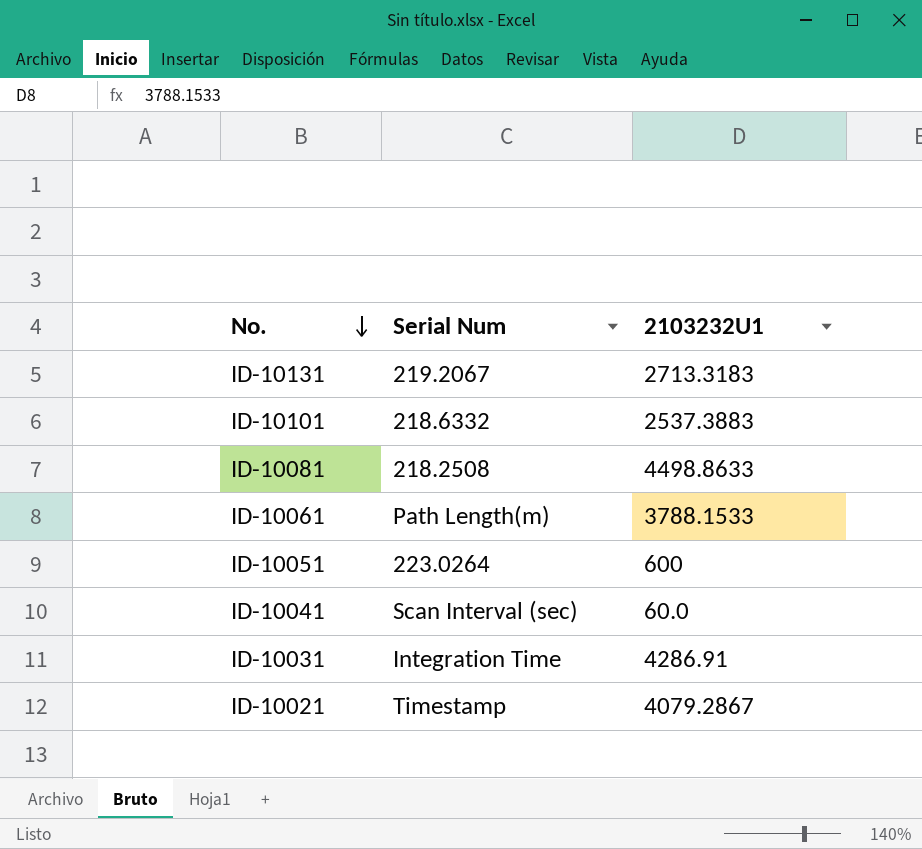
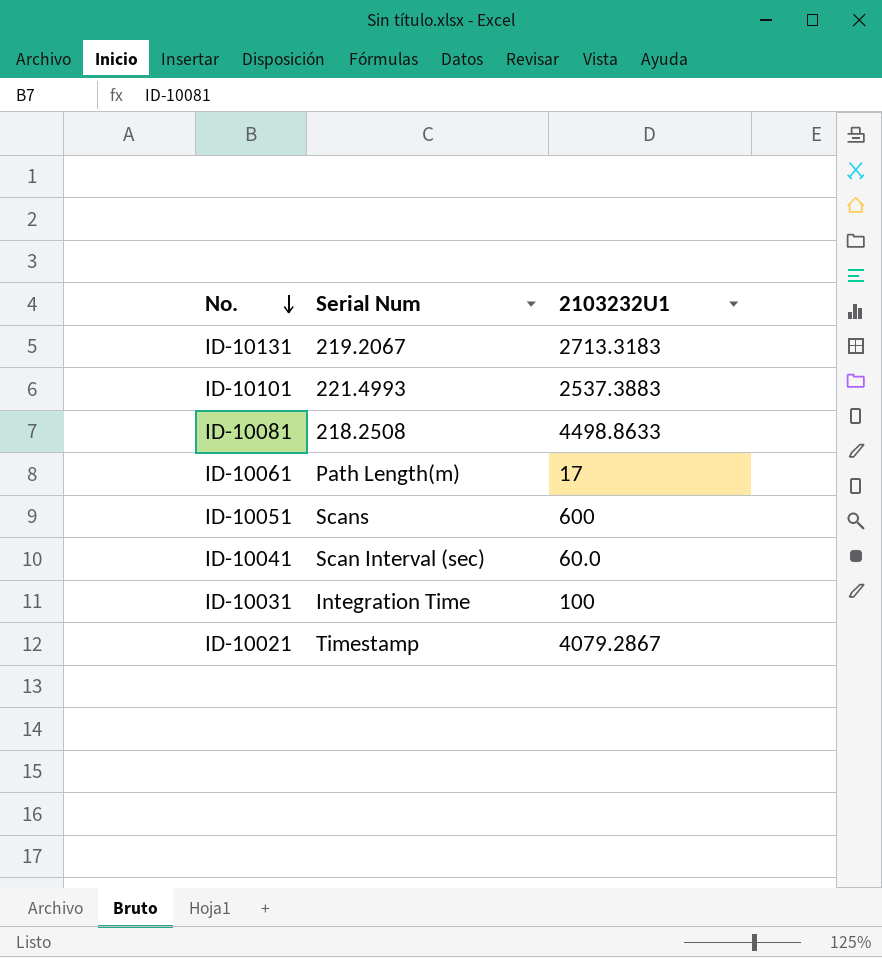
ID-10101 | Serial Num: 218.6332 -> 221.4993
ID-10061 | 2103232U1: 3788.1533 -> 17
ID-10051 | Serial Num: 223.0264 -> Scans
ID-10031 | 2103232U1: 4286.91 -> 100

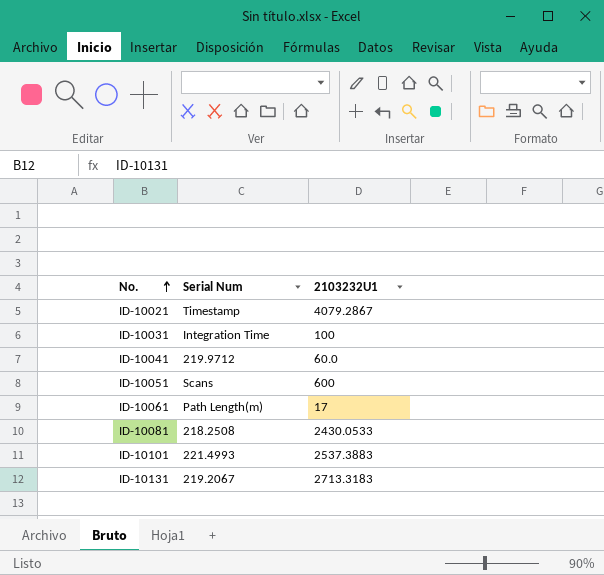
row order: No. descending -> No. ascending
ID-10041 | Serial Num: Scan Interval (sec) -> 219.9712
ID-10081 | 2103232U1: 4498.8633 -> 2430.0533

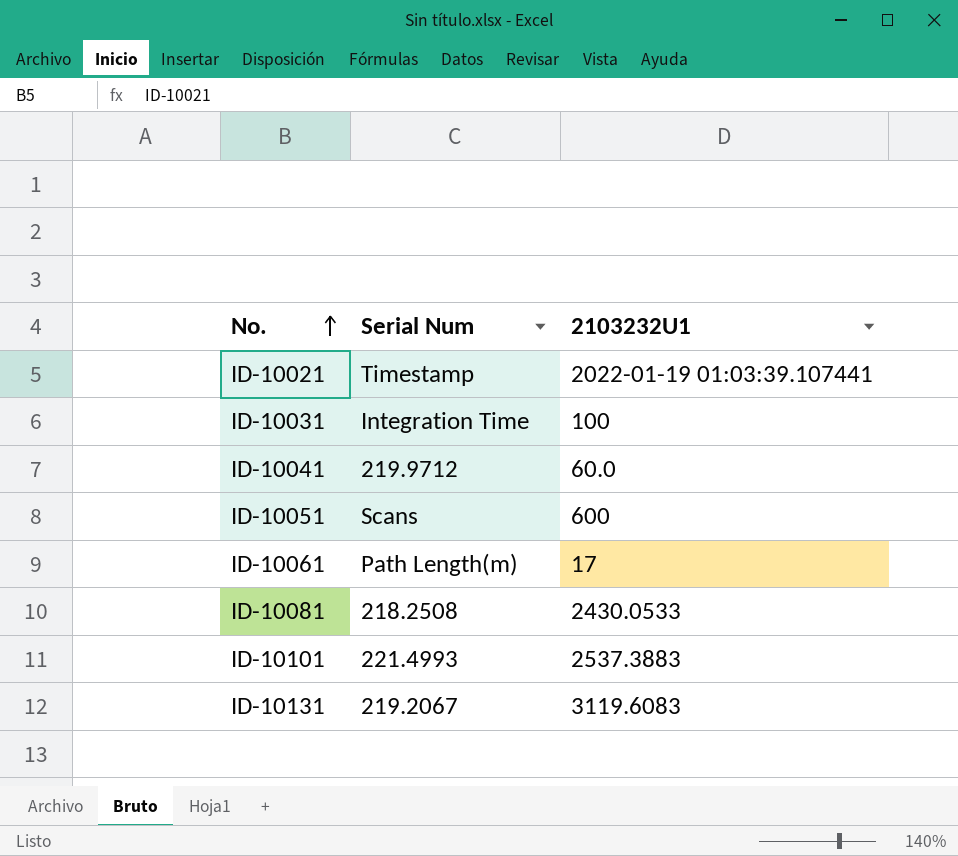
ID-10021 | 2103232U1: 4079.2867 -> 2022-01-19 01:03:39.107441
ID-10131 | 2103232U1: 2713.3183 -> 3119.6083

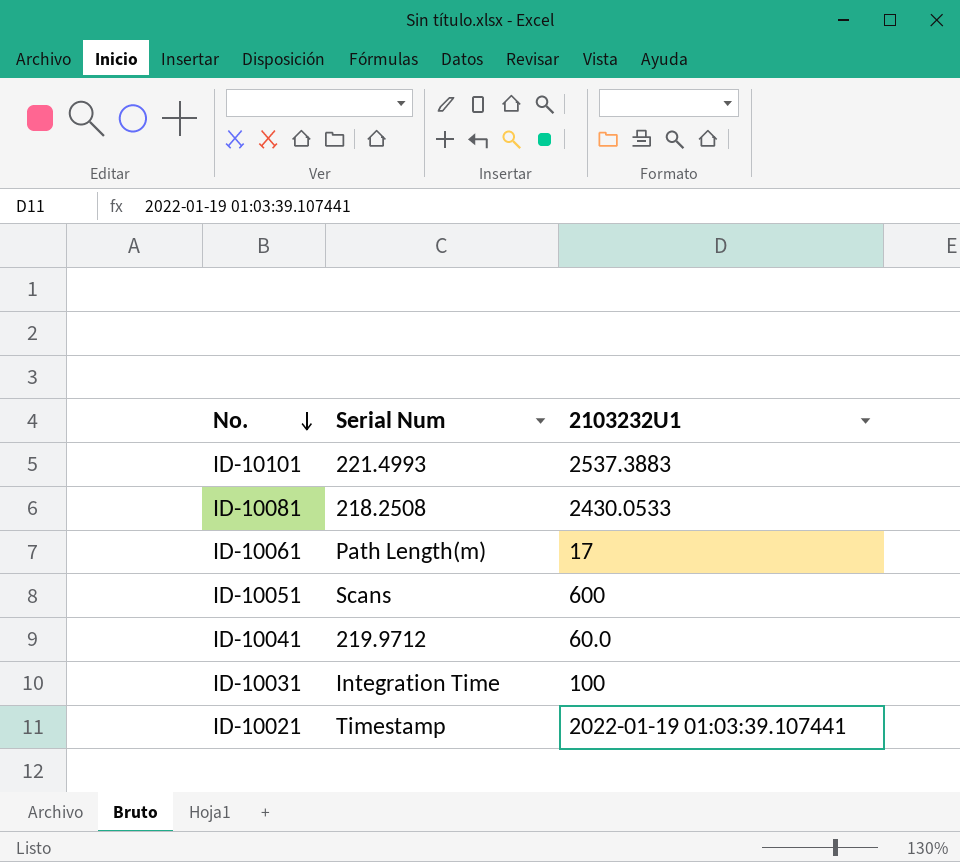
row order: No. ascending -> No. descending
row ID-10131: 219.2067 | 3119.6083 -> none

